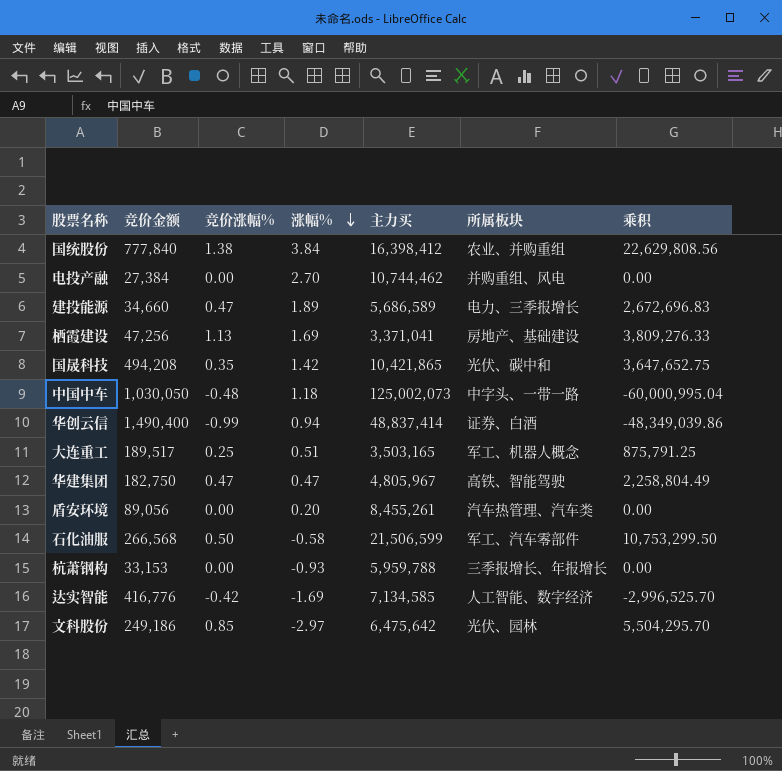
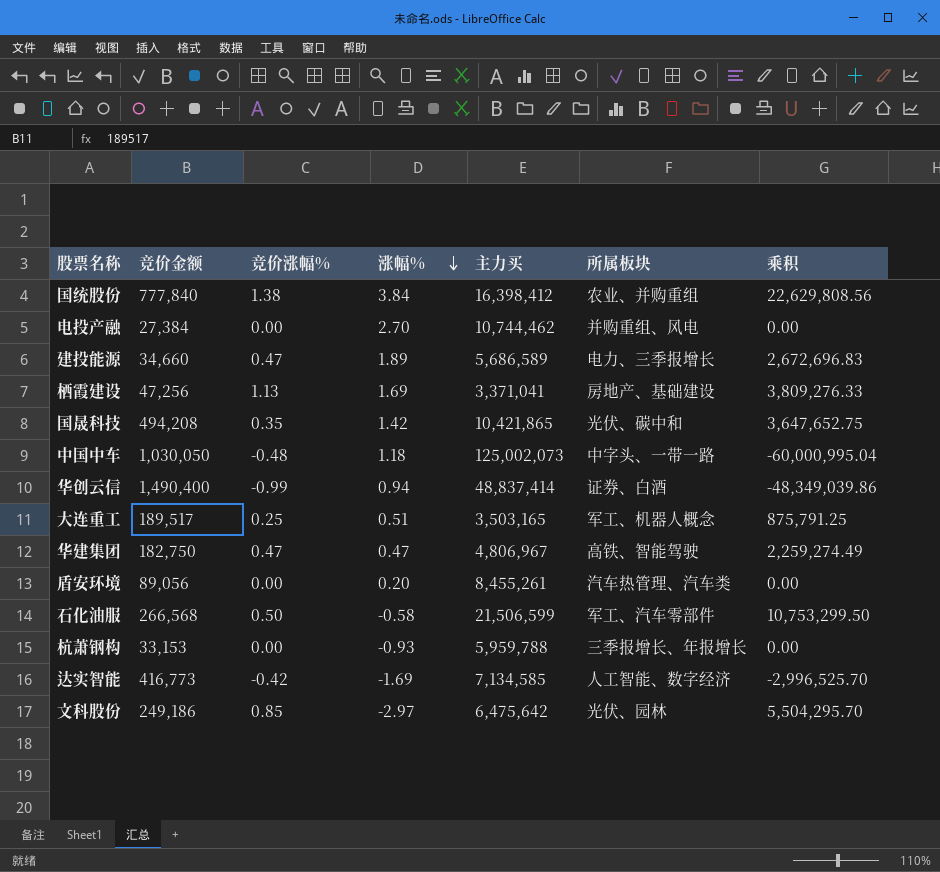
华建集团 | 主力买: 4,805,967 -> 4,806,967
华建集团 | 乘积: 2,258,804.49 -> 2,259,274.49
达实智能 | 竞价金额: 416,776 -> 416,773

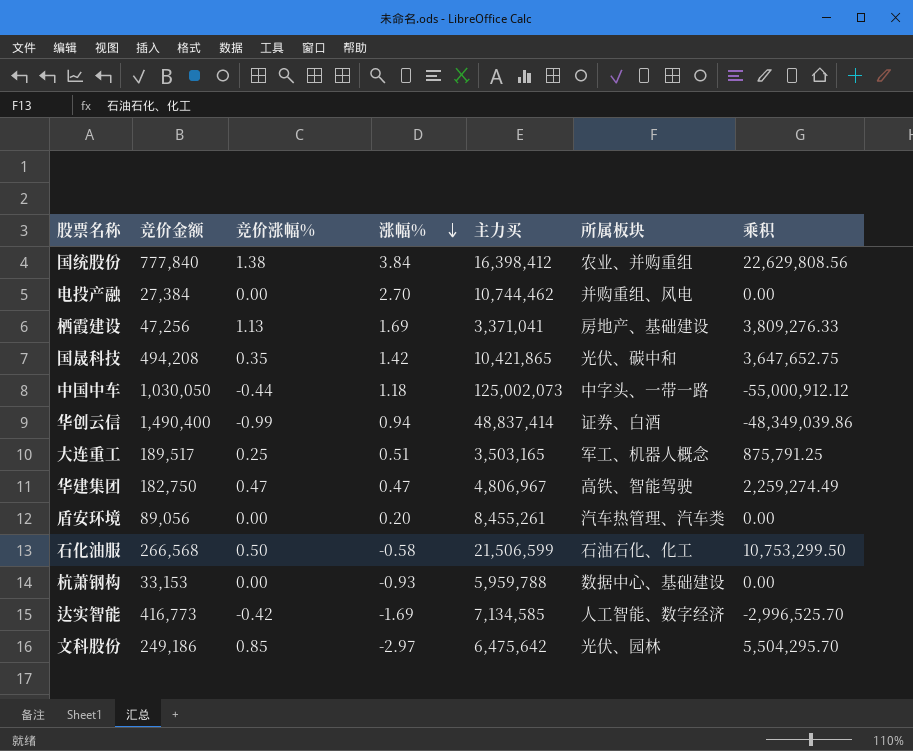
row 建投能源: 34,660 | 0.47 | 1.89 | 5,686,589 | 电力、三季报增长 | 2,672,696.83 -> none
中国中车 | 竞价涨幅%: -0.48 -> -0.44
中国中车 | 乘积: -60,000,995.04 -> -55,000,912.12
石化油服 | 所属板块: 军工、汽车零部件 -> 石油石化、化工
杭萧钢构 | 所属板块: 三季报增长、年报增长 -> 数据中心、基础建设

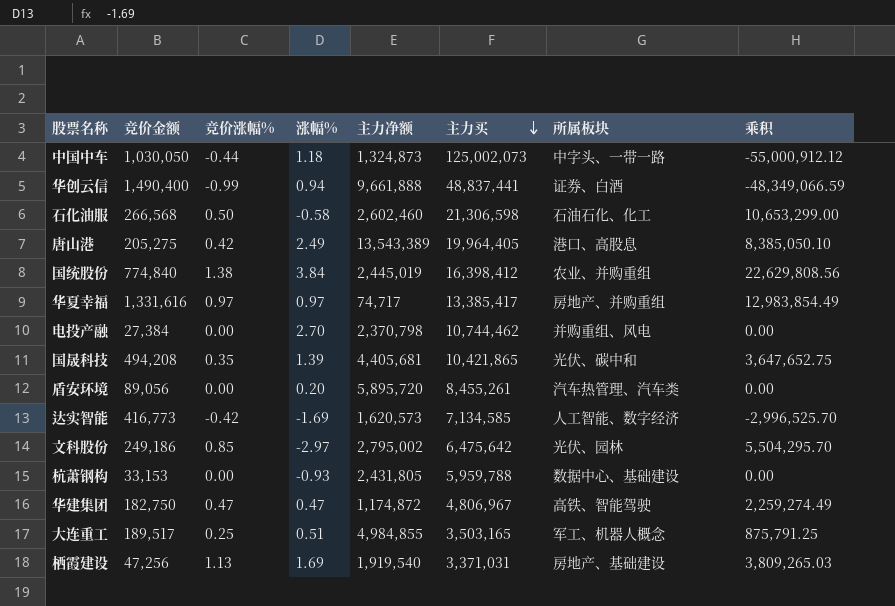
row order: 涨幅% descending -> 主力买 descending
column 主力净额 | position: none -> 5
华创云信 | 主力买: 48,837,414 -> 48,837,441
华创云信 | 乘积: -48,349,039.86 -> -48,349,066.59
石化油服 | 主力买: 21,506,599 -> 21,306,598
石化油服 | 乘积: 10,753,299.50 -> 10,653,299.00
row 唐山港: none -> 205,275 | 0.42 | 2.49 | 13,543,389 | 19,964,405 | 港口、高股息 | 8,385,050.10
国统股份 | 竞价金额: 777,840 -> 774,840
row 华夏幸福: none -> 1,331,616 | 0.97 | 0.97 | 74,717 | 13,385,417 | 房地产、并购重组 | 12,983,854.49
国晟科技 | 涨幅%: 1.42 -> 1.39
栖霞建设 | 主力买: 3,371,041 -> 3,371,031
栖霞建设 | 乘积: 3,809,276.33 -> 3,809,265.03

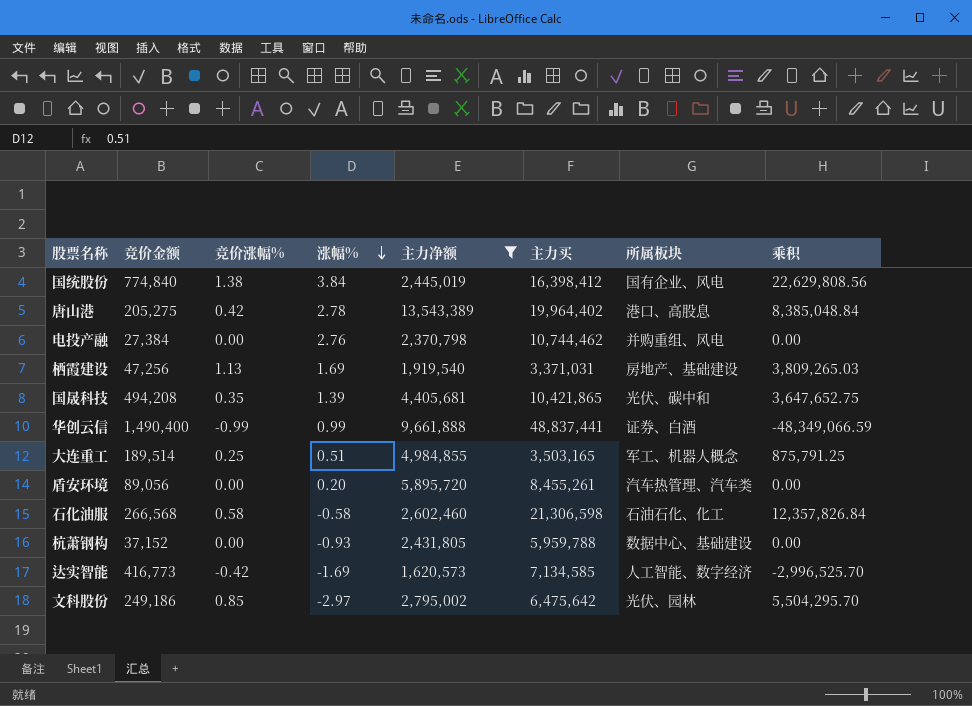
filter: none -> 主力净额 >= 1,620,573
row order: 主力买 descending -> 涨幅% descending
国统股份 | 所属板块: 农业、并购重组 -> 国有企业、风电
唐山港 | 涨幅%: 2.49 -> 2.78
唐山港 | 主力买: 19,964,405 -> 19,964,402
唐山港 | 乘积: 8,385,050.10 -> 8,385,048.84
电投产融 | 涨幅%: 2.70 -> 2.76
华创云信 | 涨幅%: 0.94 -> 0.99
大连重工 | 竞价金额: 189,517 -> 189,514
石化油服 | 竞价涨幅%: 0.50 -> 0.58
石化油服 | 乘积: 10,653,299.00 -> 12,357,826.84
杭萧钢构 | 竞价金额: 33,153 -> 37,152

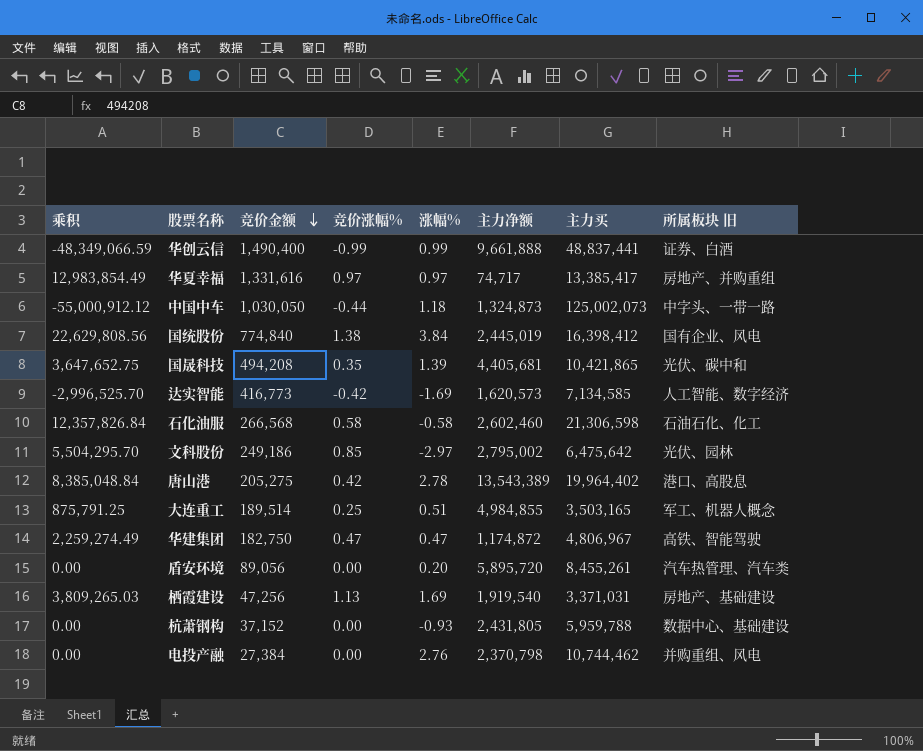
filter: 主力净额 >= 1,620,573 -> none
row order: 涨幅% descending -> 竞价金额 descending
column 乘积 | position: 8 -> 1
column name: 所属板块 -> 所属板块 旧

